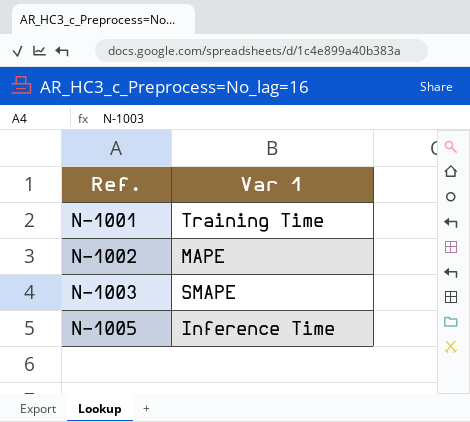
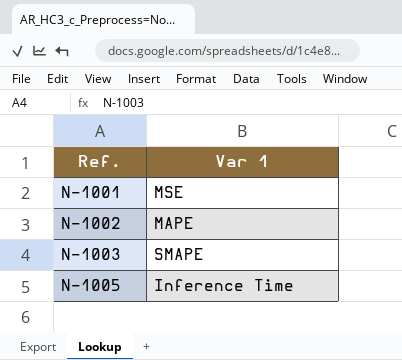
N-1001 | Var 1: Training Time -> MSE

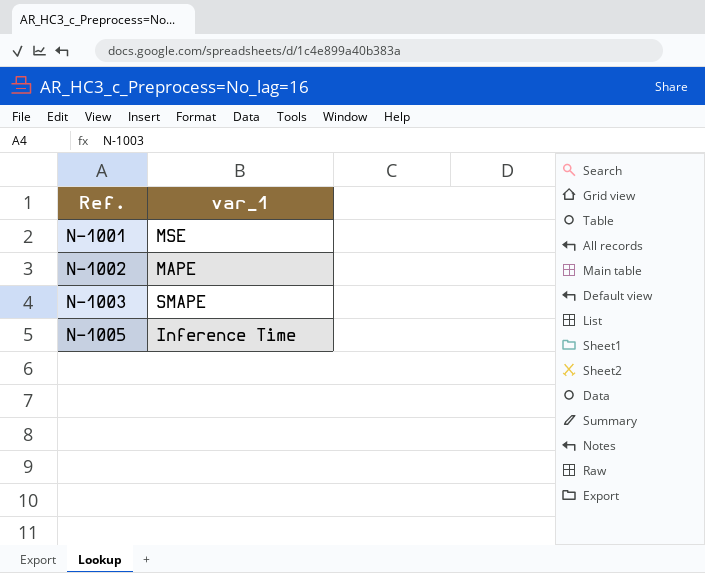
column name: Var 1 -> var_1

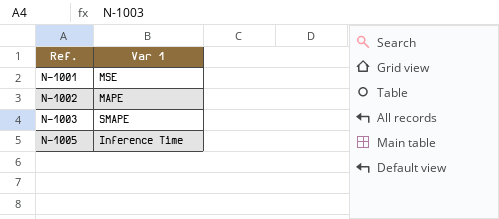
column name: var_1 -> Var 1

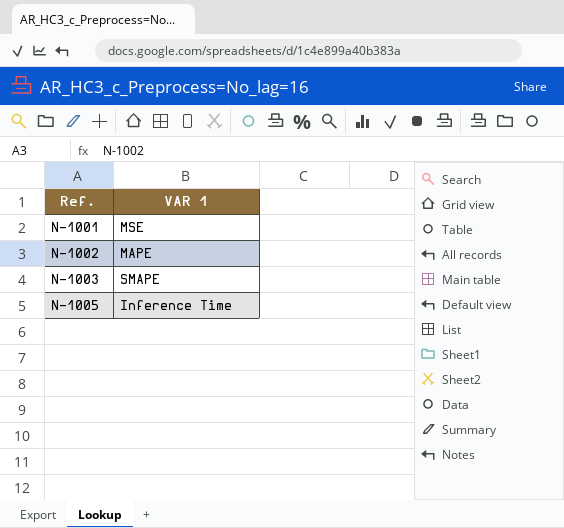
column name: Var 1 -> VAR 1

